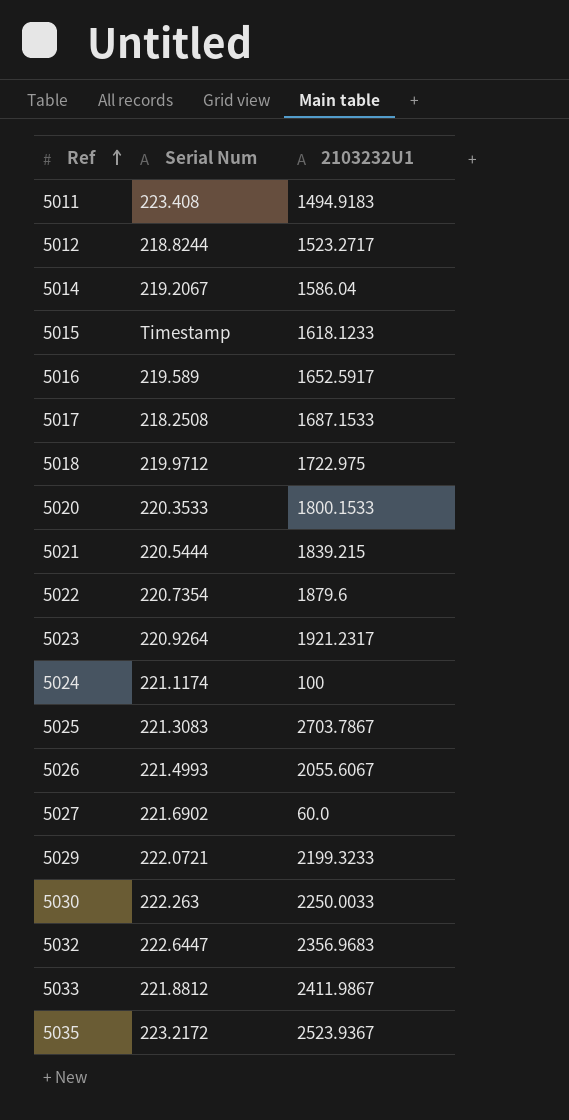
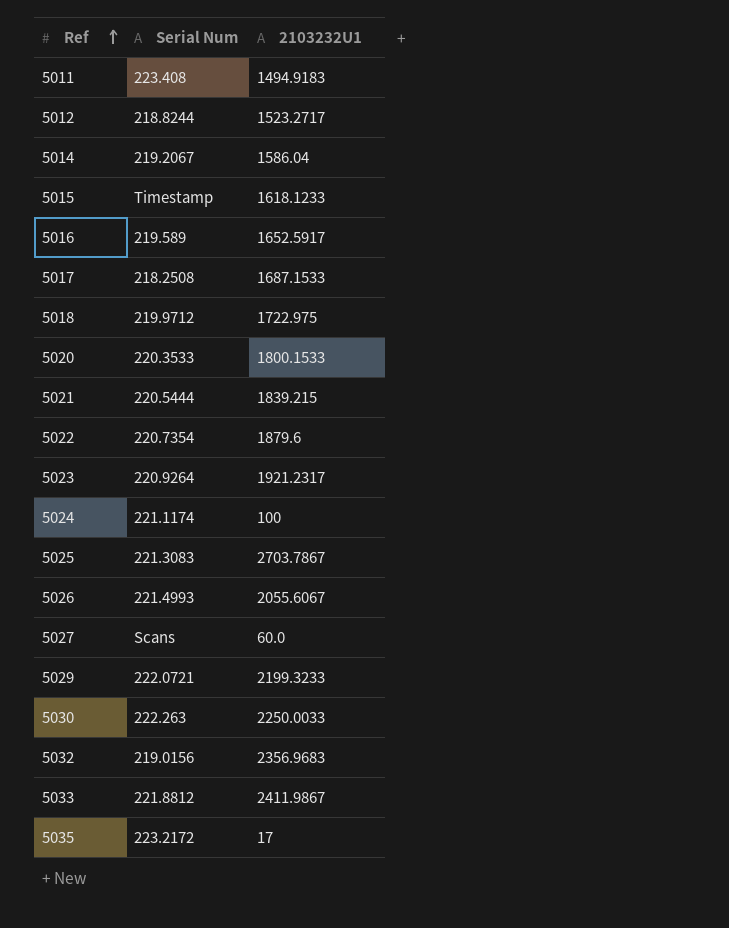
5027 | Serial Num: 221.6902 -> Scans
5032 | Serial Num: 222.6447 -> 219.0156
5035 | 2103232U1: 2523.9367 -> 17

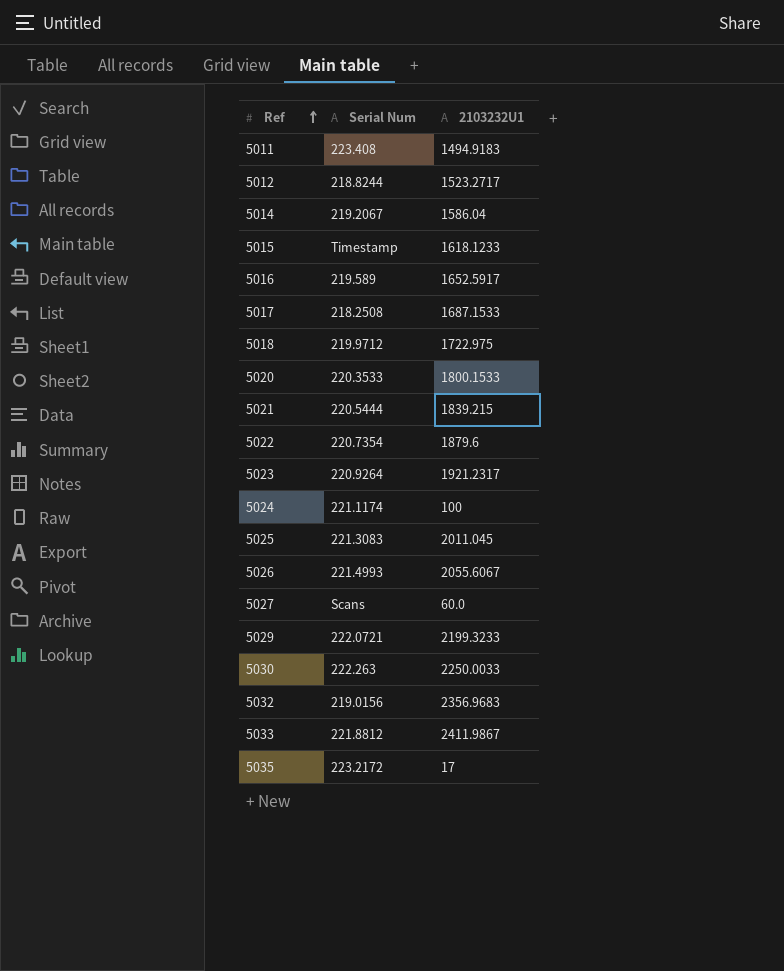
5025 | 2103232U1: 2703.7867 -> 2011.045

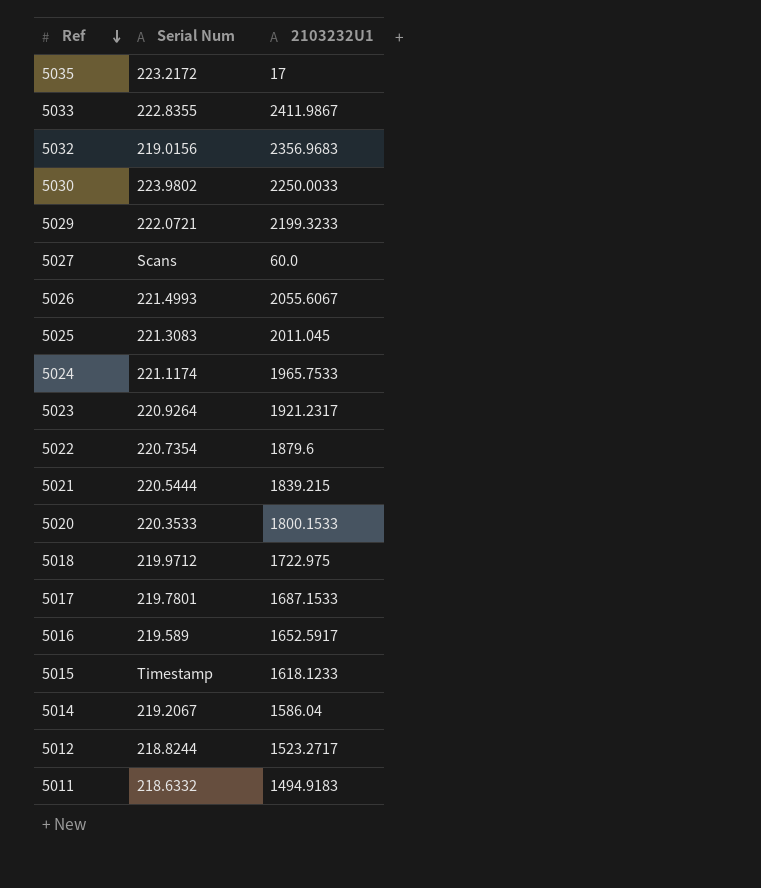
row order: Ref ascending -> Ref descending
5033 | Serial Num: 221.8812 -> 222.8355
5030 | Serial Num: 222.263 -> 223.9802
5024 | 2103232U1: 100 -> 1965.7533
5017 | Serial Num: 218.2508 -> 219.7801
5011 | Serial Num: 223.408 -> 218.6332

